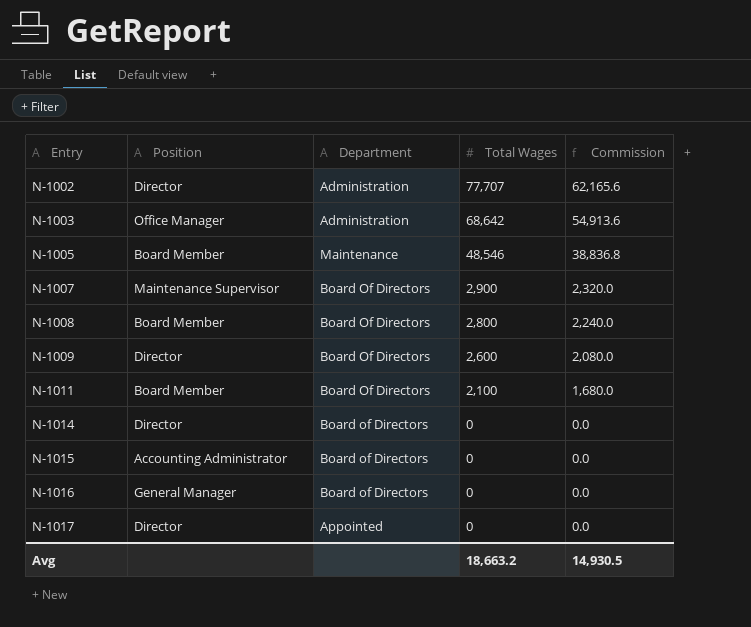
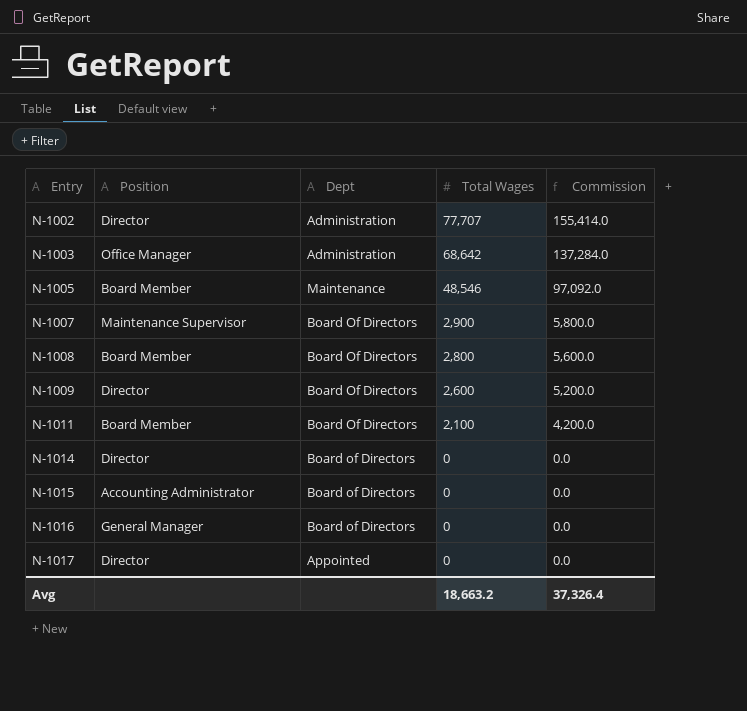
column name: Department -> Dept
column Commission | formula: [Total Wages] * 0.8 -> [Total Wages] * 2
Avg | Commission: 14,930.5 -> 37,326.4

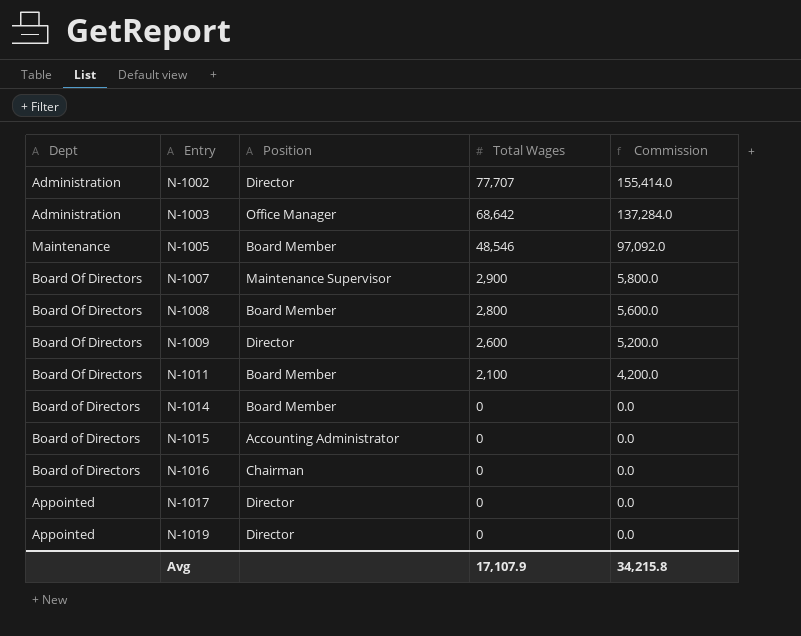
column Dept | position: 3 -> 1
N-1014 | Position: Director -> Board Member
N-1016 | Position: General Manager -> Chairman
row N-1019: none -> Appointed | Director | 0 | 0.0
Avg | Total Wages: 18,663.2 -> 17,107.9
Avg | Commission: 37,326.4 -> 34,215.8

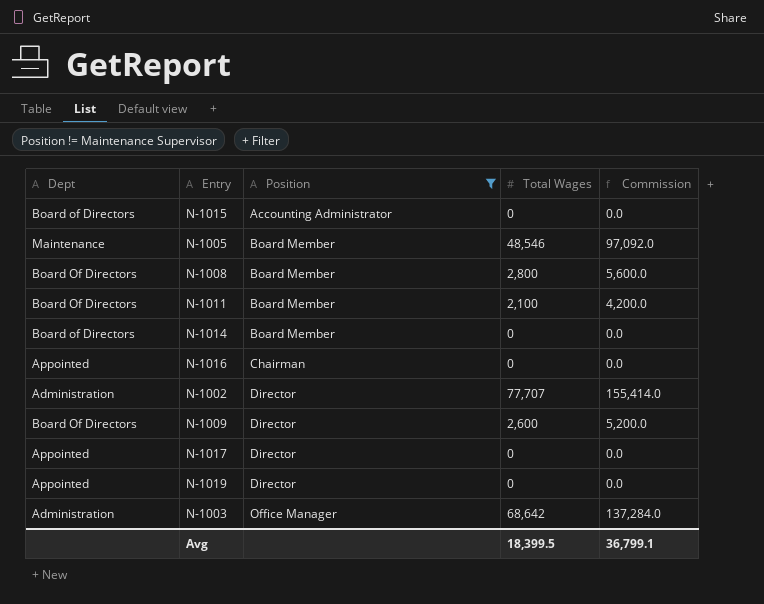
filter: none -> Position != Maintenance Supervisor
row order: Entry ascending -> Position ascending
N-1016 | Dept: Board of Directors -> Appointed
Avg | Total Wages: 17,107.9 -> 18,399.5
Avg | Commission: 34,215.8 -> 36,799.1

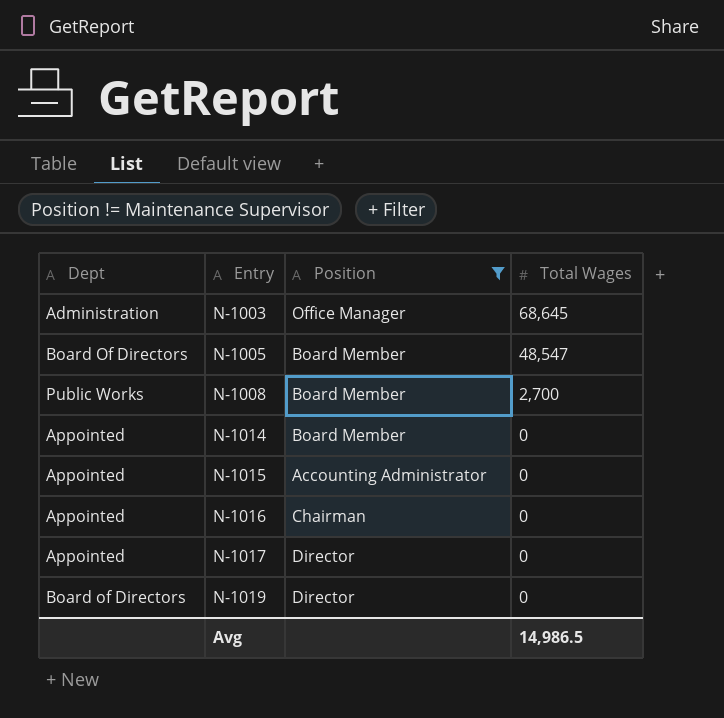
row order: Position ascending -> Entry ascending
column Commission | formula: [Total Wages] * 2 -> none
row N-1011: Board Of Directors | Board Member | 2,100 | 4,200.0 -> none
row N-1002: Administration | Director | 77,707 | 155,414.0 -> none
row N-1009: Board Of Directors | Director | 2,600 | 5,200.0 -> none
N-1003 | Total Wages: 68,642 -> 68,645
N-1005 | Dept: Maintenance -> Board Of Directors
N-1005 | Total Wages: 48,546 -> 48,547
N-1008 | Dept: Board Of Directors -> Public Works
N-1008 | Total Wages: 2,800 -> 2,700
N-1014 | Dept: Board of Directors -> Appointed
N-1015 | Dept: Board of Directors -> Appointed
N-1019 | Dept: Appointed -> Board of Directors
Avg | Total Wages: 18,399.5 -> 14,986.5

